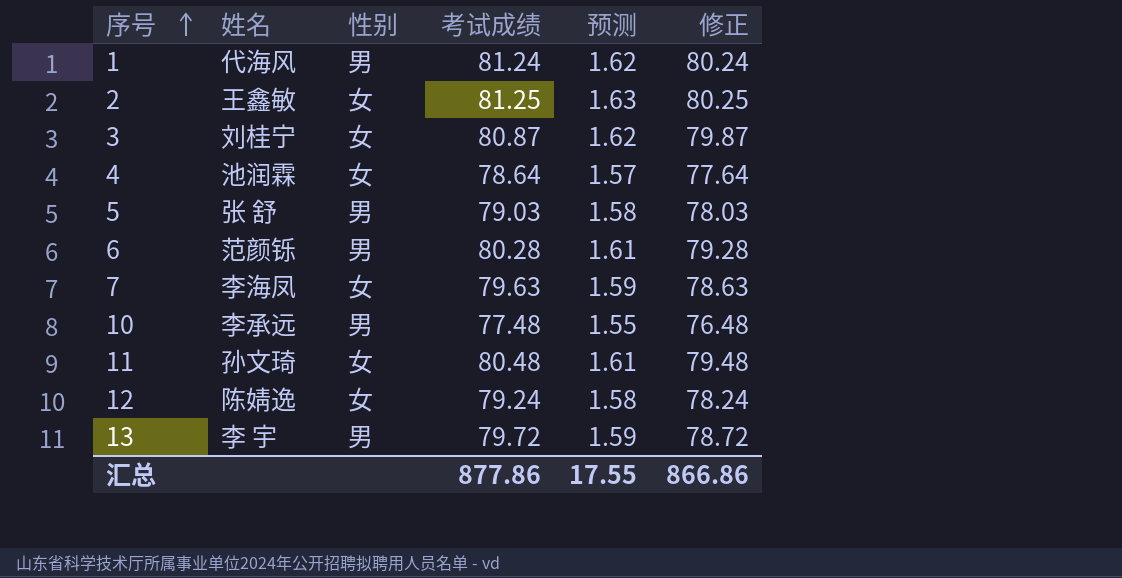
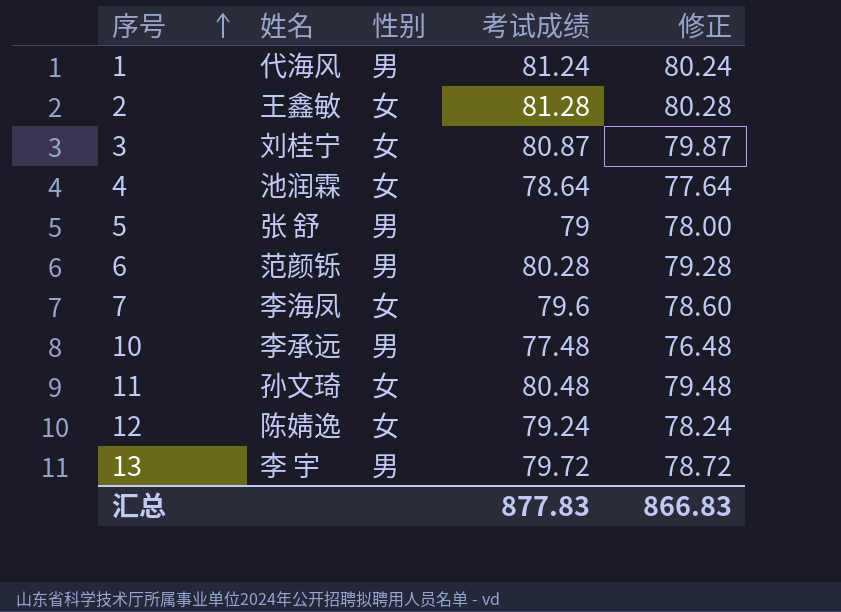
column 预测 | formula: [考试成绩] * 0.02 -> none
2 | 考试成绩: 81.25 -> 81.28
2 | 修正: 80.25 -> 80.28
5 | 考试成绩: 79.03 -> 79
5 | 修正: 78.03 -> 78.00
7 | 考试成绩: 79.63 -> 79.6
7 | 修正: 78.63 -> 78.60
汇总 | 考试成绩: 877.86 -> 877.83
汇总 | 修正: 866.86 -> 866.83

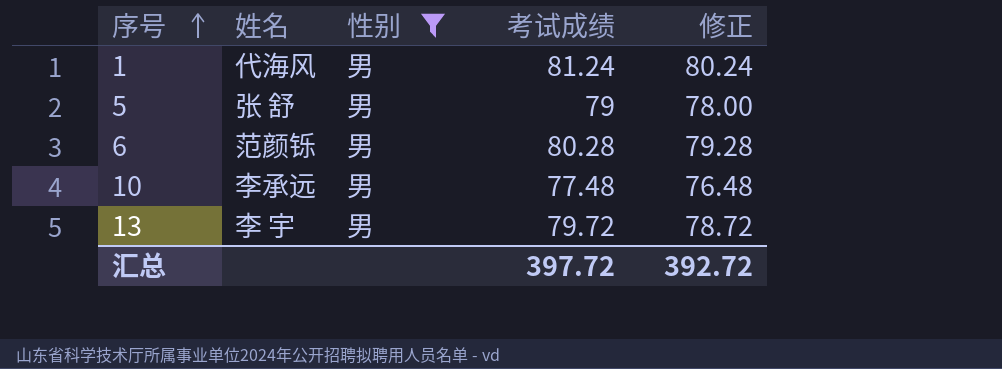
filter: none -> 性别 = 男
汇总 | 考试成绩: 877.83 -> 397.72
汇总 | 修正: 866.83 -> 392.72

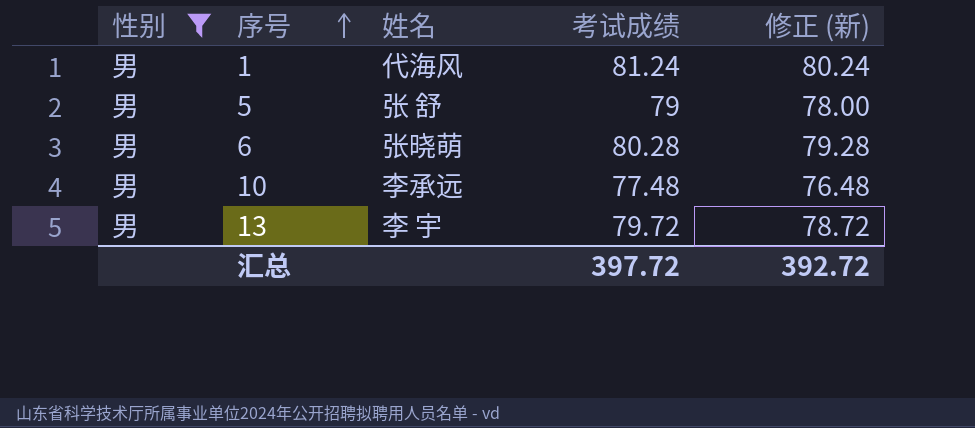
column 性别 | position: 3 -> 1
column name: 修正 -> 修正 (新)
6 | 姓名: 范颜铄 -> 张晓萌

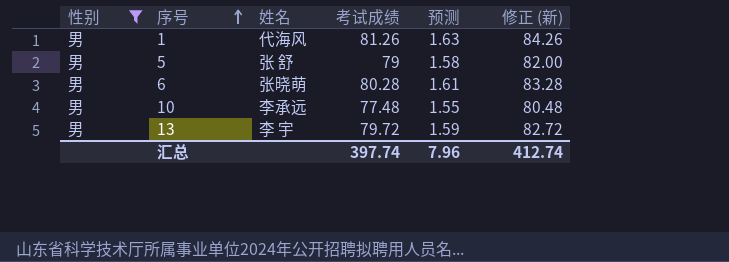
column 预测 | formula: none -> [考试成绩] * 0.02
column 修正 (新) | formula: [考试成绩] - 1 -> [考试成绩] + 3
1 | 考试成绩: 81.24 -> 81.26
汇总 | 考试成绩: 397.72 -> 397.74
汇总 | 修正 (新): 392.72 -> 412.74

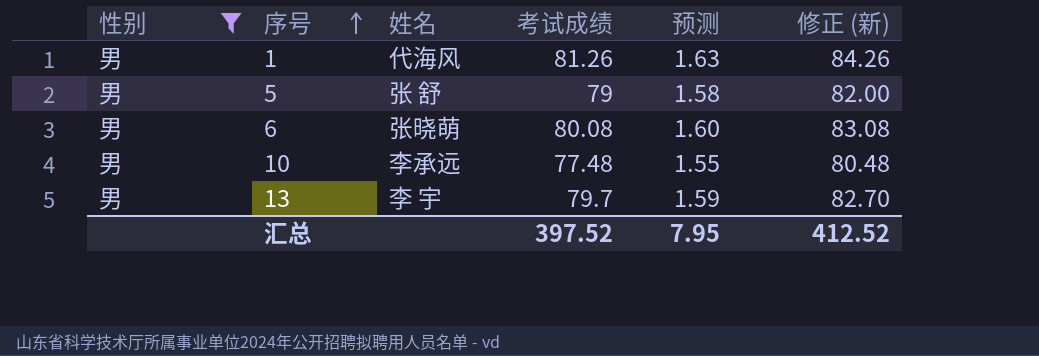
6 | 考试成绩: 80.28 -> 80.08
6 | 预测: 1.61 -> 1.60
6 | 修正 (新): 83.28 -> 83.08
13 | 考试成绩: 79.72 -> 79.7
13 | 修正 (新): 82.72 -> 82.70
汇总 | 考试成绩: 397.74 -> 397.52
汇总 | 预测: 7.96 -> 7.95
汇总 | 修正 (新): 412.74 -> 412.52

